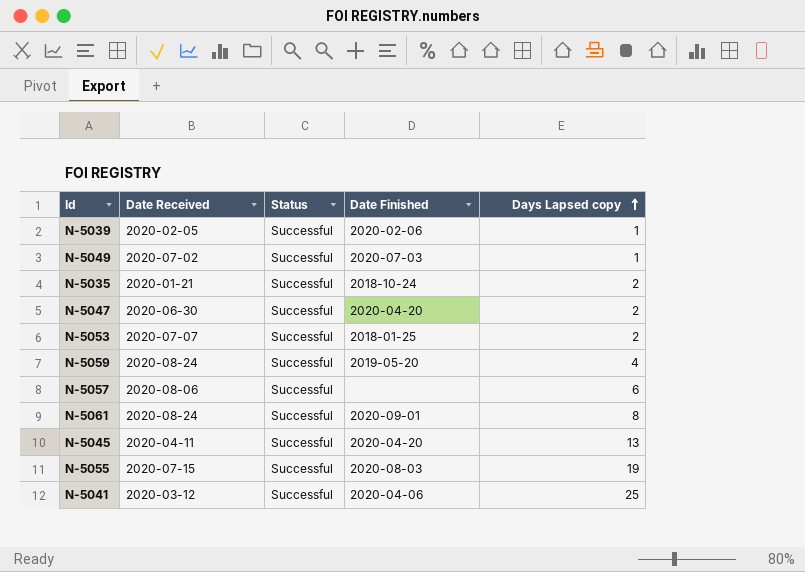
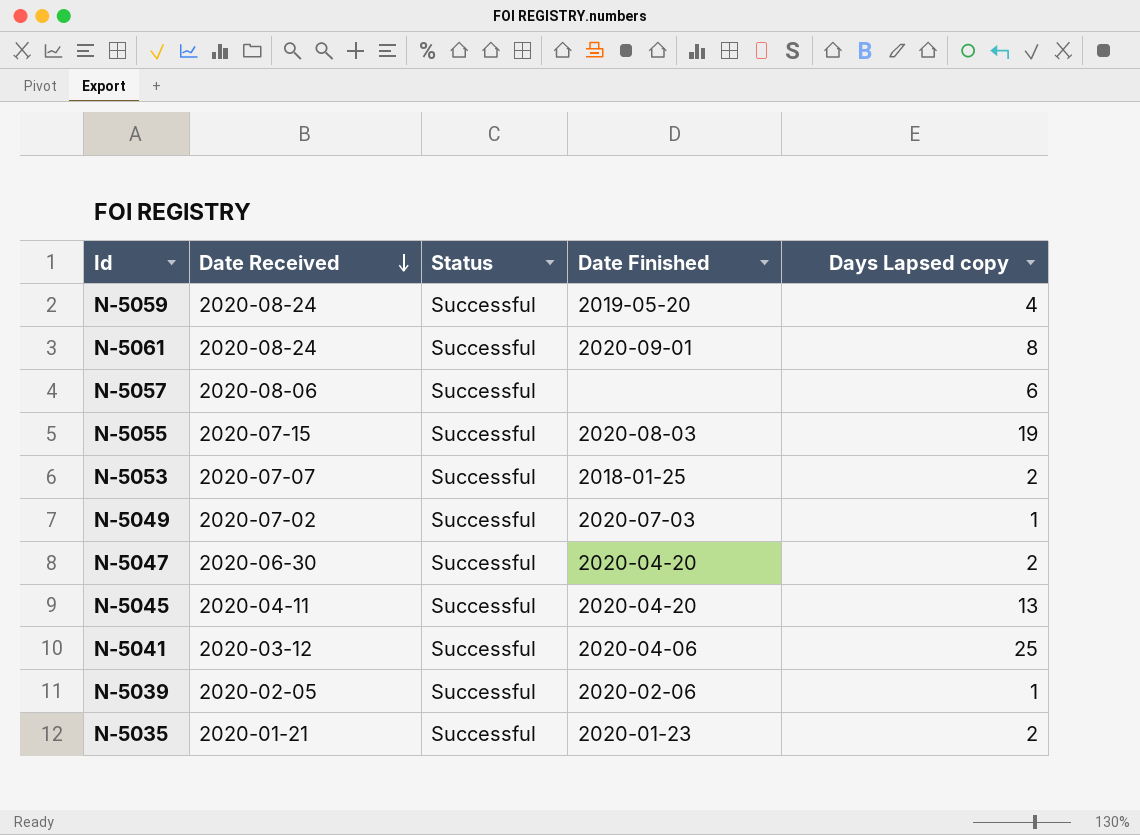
row order: Days Lapsed copy ascending -> Date Received descending
N-5035 | Date Finished: 2018-10-24 -> 2020-01-23

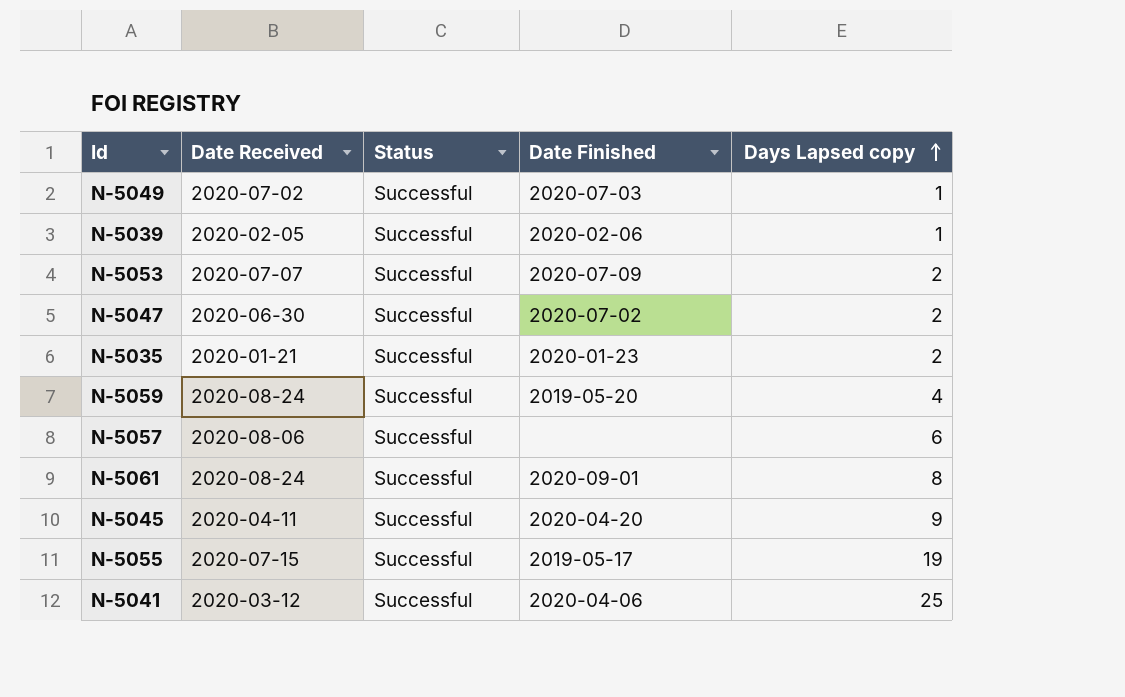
row order: Date Received descending -> Days Lapsed copy ascending
N-5053 | Date Finished: 2018-01-25 -> 2020-07-09
N-5047 | Date Finished: 2020-04-20 -> 2020-07-02
N-5045 | Days Lapsed copy: 13 -> 9
N-5055 | Date Finished: 2020-08-03 -> 2019-05-17

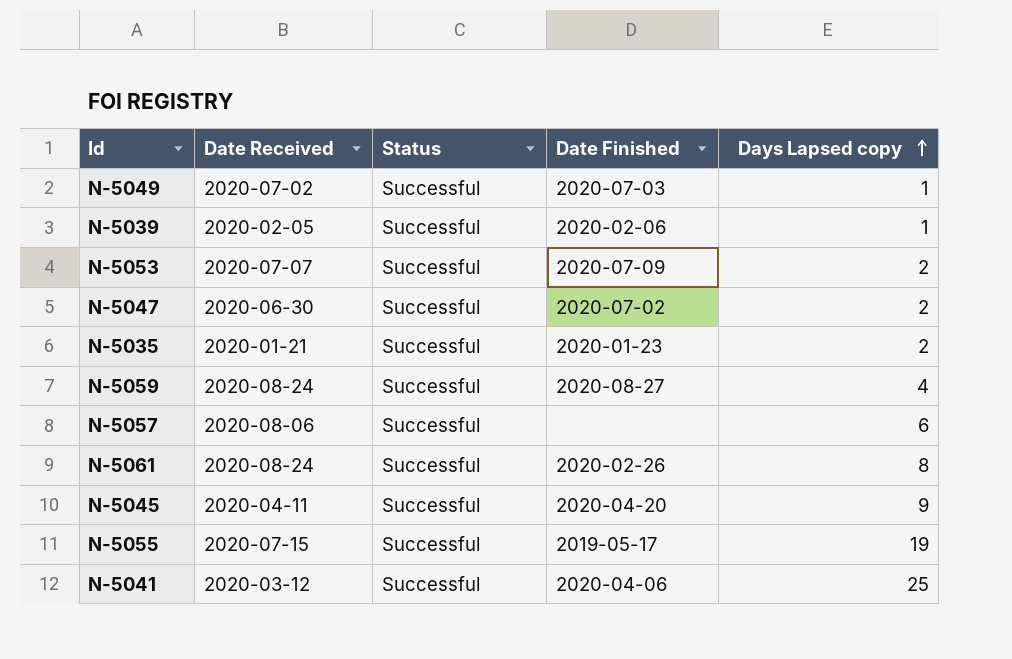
N-5059 | Date Finished: 2019-05-20 -> 2020-08-27
N-5061 | Date Finished: 2020-09-01 -> 2020-02-26

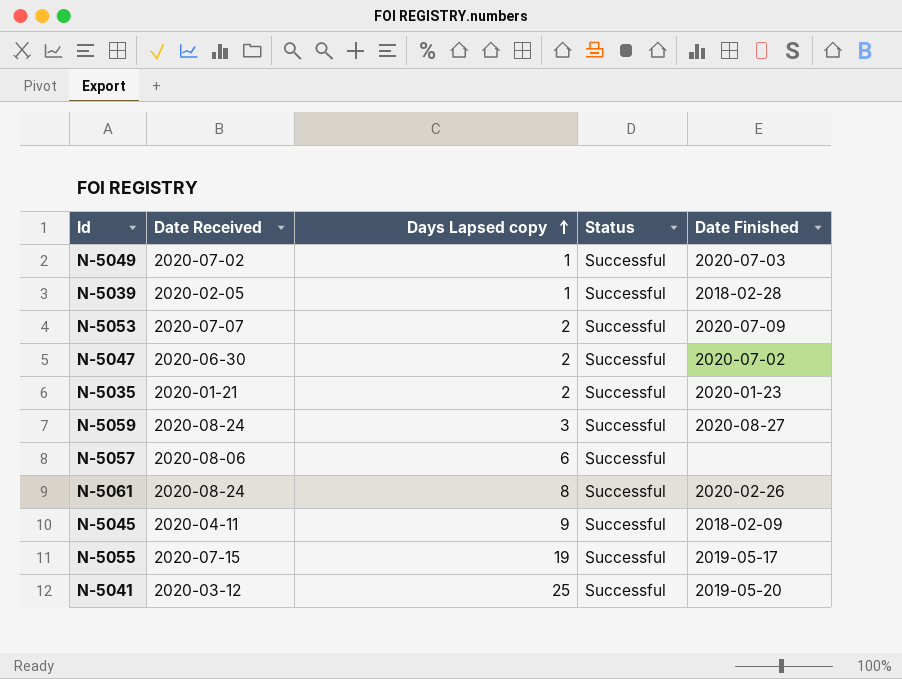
column Days Lapsed copy | position: 5 -> 3
N-5039 | Date Finished: 2020-02-06 -> 2018-02-28
N-5059 | Days Lapsed copy: 4 -> 3
N-5045 | Date Finished: 2020-04-20 -> 2018-02-09
N-5041 | Date Finished: 2020-04-06 -> 2019-05-20

